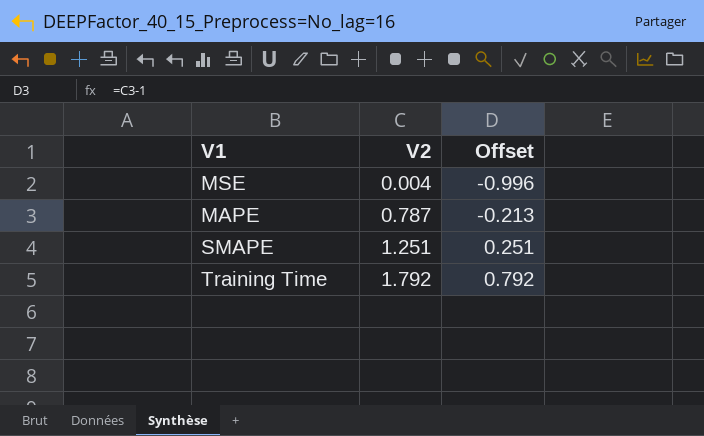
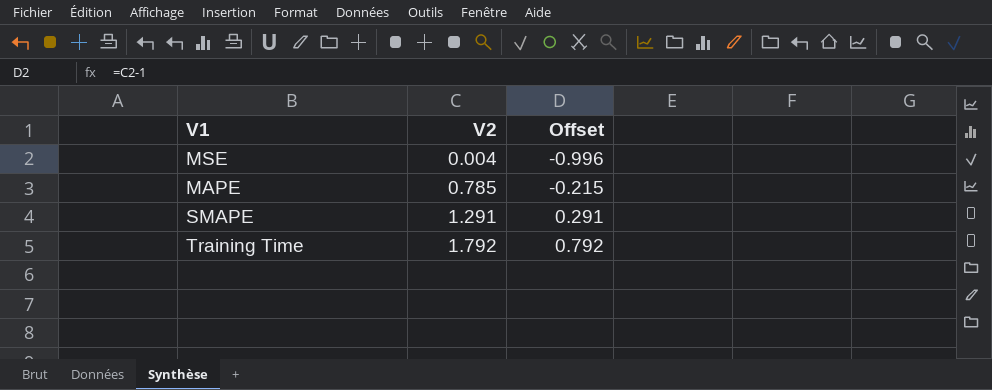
MAPE | V2: 0.787 -> 0.785
MAPE | Offset: -0.213 -> -0.215
SMAPE | V2: 1.251 -> 1.291
SMAPE | Offset: 0.251 -> 0.291

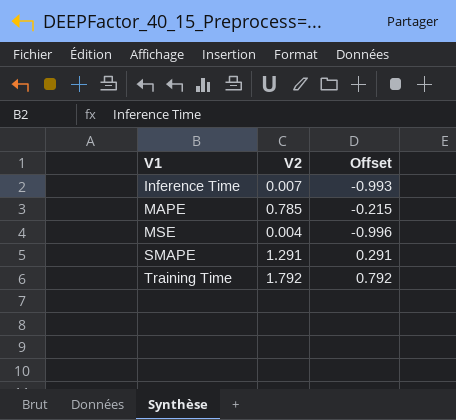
row order: V2 ascending -> V1 ascending
row Inference Time: none -> 0.007 | -0.993

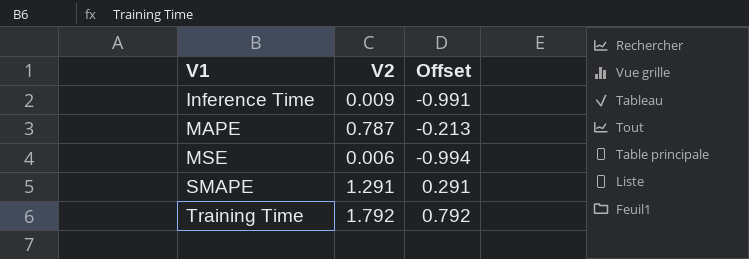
Inference Time | V2: 0.007 -> 0.009
Inference Time | Offset: -0.993 -> -0.991
MAPE | V2: 0.785 -> 0.787
MAPE | Offset: -0.215 -> -0.213
MSE | V2: 0.004 -> 0.006
MSE | Offset: -0.996 -> -0.994

